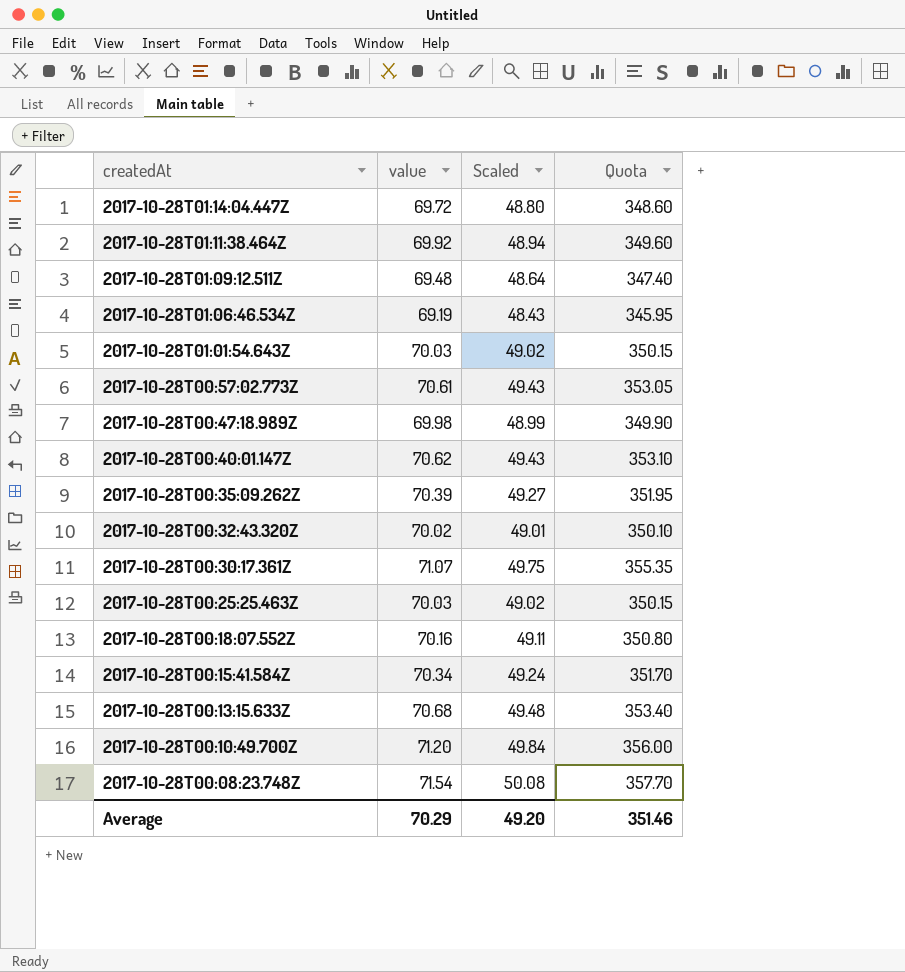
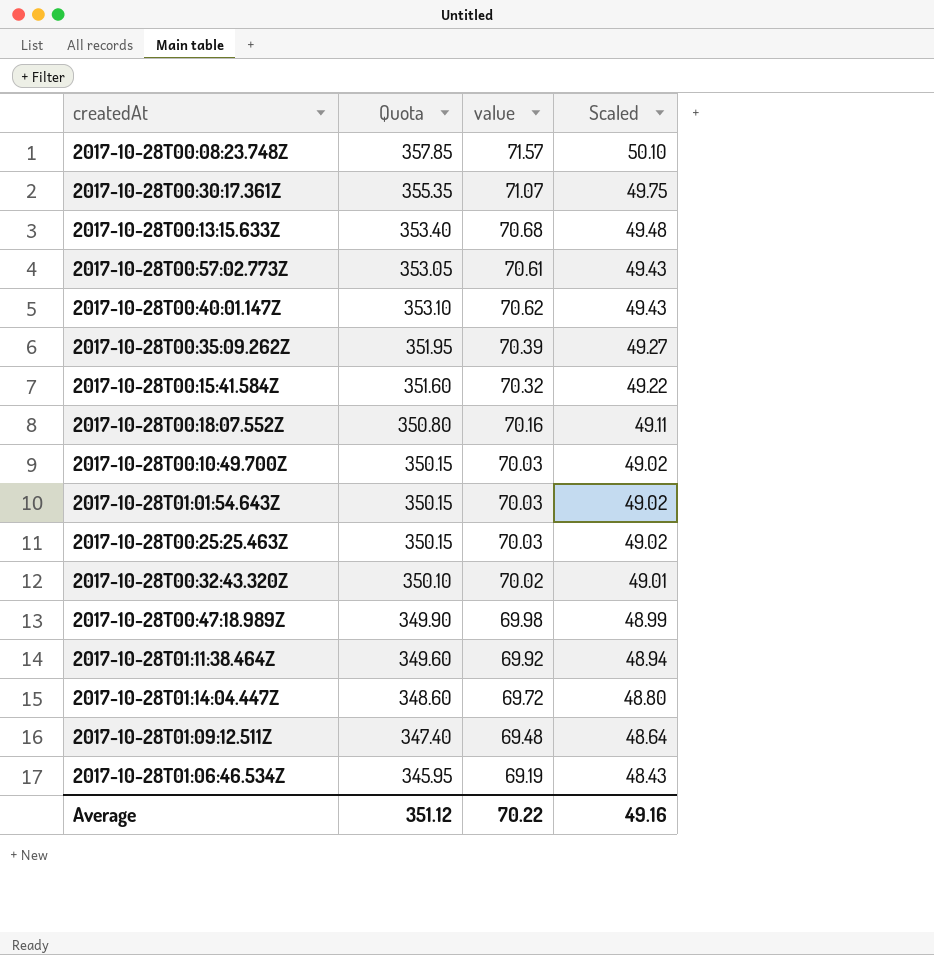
row order: createdAt descending -> Scaled descending
column Quota | position: 4 -> 2
2017-10-28T00:08:23.748Z | Quota: 357.70 -> 357.85
2017-10-28T00:08:23.748Z | value: 71.54 -> 71.57
2017-10-28T00:08:23.748Z | Scaled: 50.08 -> 50.10
2017-10-28T00:15:41.584Z | Quota: 351.70 -> 351.60
2017-10-28T00:15:41.584Z | value: 70.34 -> 70.32
2017-10-28T00:15:41.584Z | Scaled: 49.24 -> 49.22
2017-10-28T00:10:49.700Z | Quota: 356.00 -> 350.15
2017-10-28T00:10:49.700Z | value: 71.20 -> 70.03
2017-10-28T00:10:49.700Z | Scaled: 49.84 -> 49.02
Average | Quota: 351.46 -> 351.12
Average | value: 70.29 -> 70.22
Average | Scaled: 49.20 -> 49.16

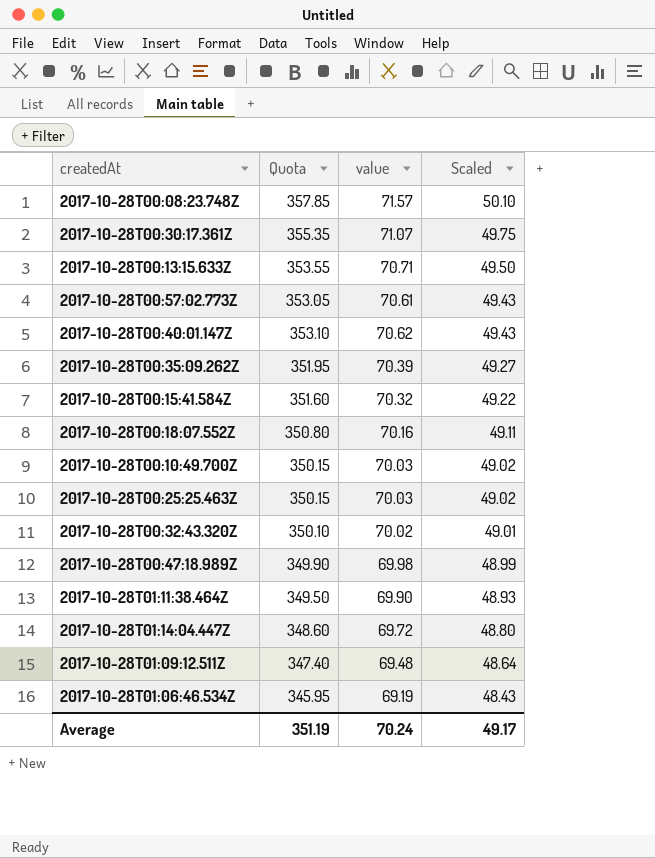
row 2017-10-28T01:01:54.643Z: 350.15 | 70.03 | 49.02 -> none
2017-10-28T00:13:15.633Z | Quota: 353.40 -> 353.55
2017-10-28T00:13:15.633Z | value: 70.68 -> 70.71
2017-10-28T00:13:15.633Z | Scaled: 49.48 -> 49.50
2017-10-28T01:11:38.464Z | Quota: 349.60 -> 349.50
2017-10-28T01:11:38.464Z | value: 69.92 -> 69.90
2017-10-28T01:11:38.464Z | Scaled: 48.94 -> 48.93
Average | Quota: 351.12 -> 351.19
Average | value: 70.22 -> 70.24
Average | Scaled: 49.16 -> 49.17

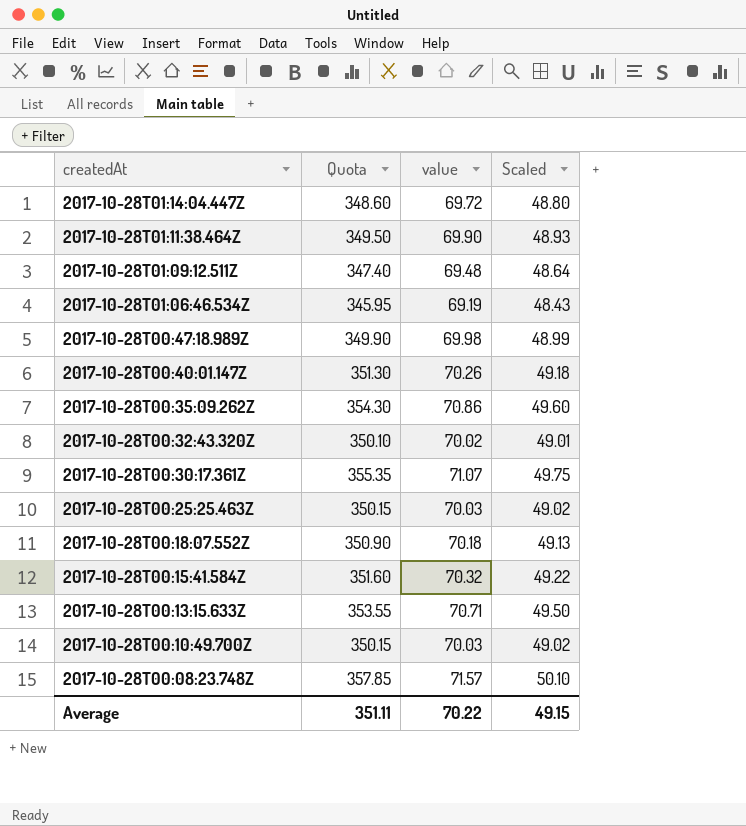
row order: Scaled descending -> createdAt descending
row 2017-10-28T00:57:02.773Z: 353.05 | 70.61 | 49.43 -> none
2017-10-28T00:40:01.147Z | Quota: 353.10 -> 351.30
2017-10-28T00:40:01.147Z | value: 70.62 -> 70.26
2017-10-28T00:40:01.147Z | Scaled: 49.43 -> 49.18
2017-10-28T00:35:09.262Z | Quota: 351.95 -> 354.30
2017-10-28T00:35:09.262Z | value: 70.39 -> 70.86
2017-10-28T00:35:09.262Z | Scaled: 49.27 -> 49.60
2017-10-28T00:18:07.552Z | Quota: 350.80 -> 350.90
2017-10-28T00:18:07.552Z | value: 70.16 -> 70.18
2017-10-28T00:18:07.552Z | Scaled: 49.11 -> 49.13
Average | Quota: 351.19 -> 351.11
Average | value: 70.24 -> 70.22
Average | Scaled: 49.17 -> 49.15

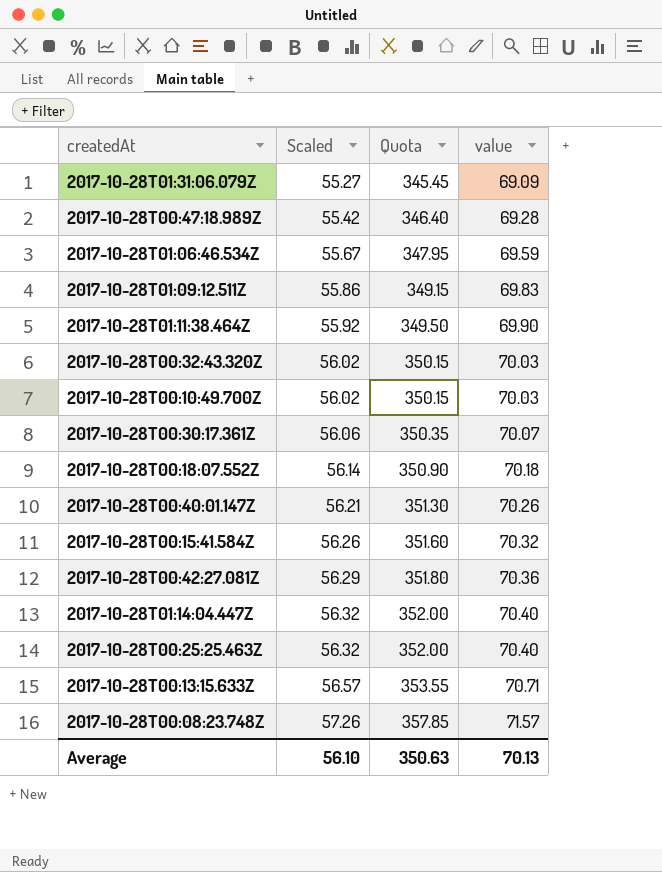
row order: createdAt descending -> Scaled ascending
column Scaled | formula: [value] * 0.7 -> [value] * 0.8
column Scaled | position: 4 -> 2
row 2017-10-28T00:35:09.262Z: 354.30 | 70.86 | 49.60 -> none
row 2017-10-28T01:31:06.079Z: none -> 55.27 | 345.45 | 69.09
2017-10-28T00:47:18.989Z | Quota: 349.90 -> 346.40
2017-10-28T00:47:18.989Z | value: 69.98 -> 69.28
2017-10-28T01:06:46.534Z | Quota: 345.95 -> 347.95
2017-10-28T01:06:46.534Z | value: 69.19 -> 69.59
2017-10-28T01:09:12.511Z | Quota: 347.40 -> 349.15
2017-10-28T01:09:12.511Z | value: 69.48 -> 69.83
2017-10-28T00:32:43.320Z | Quota: 350.10 -> 350.15
2017-10-28T00:32:43.320Z | value: 70.02 -> 70.03
2017-10-28T00:30:17.361Z | Quota: 355.35 -> 350.35
2017-10-28T00:30:17.361Z | value: 71.07 -> 70.07
row 2017-10-28T00:42:27.081Z: none -> 56.29 | 351.80 | 70.36
2017-10-28T01:14:04.447Z | Quota: 348.60 -> 352.00
2017-10-28T01:14:04.447Z | value: 69.72 -> 70.40
2017-10-28T00:25:25.463Z | Quota: 350.15 -> 352.00
2017-10-28T00:25:25.463Z | value: 70.03 -> 70.40
Average | Scaled: 49.15 -> 56.10
Average | Quota: 351.11 -> 350.63
Average | value: 70.22 -> 70.13

